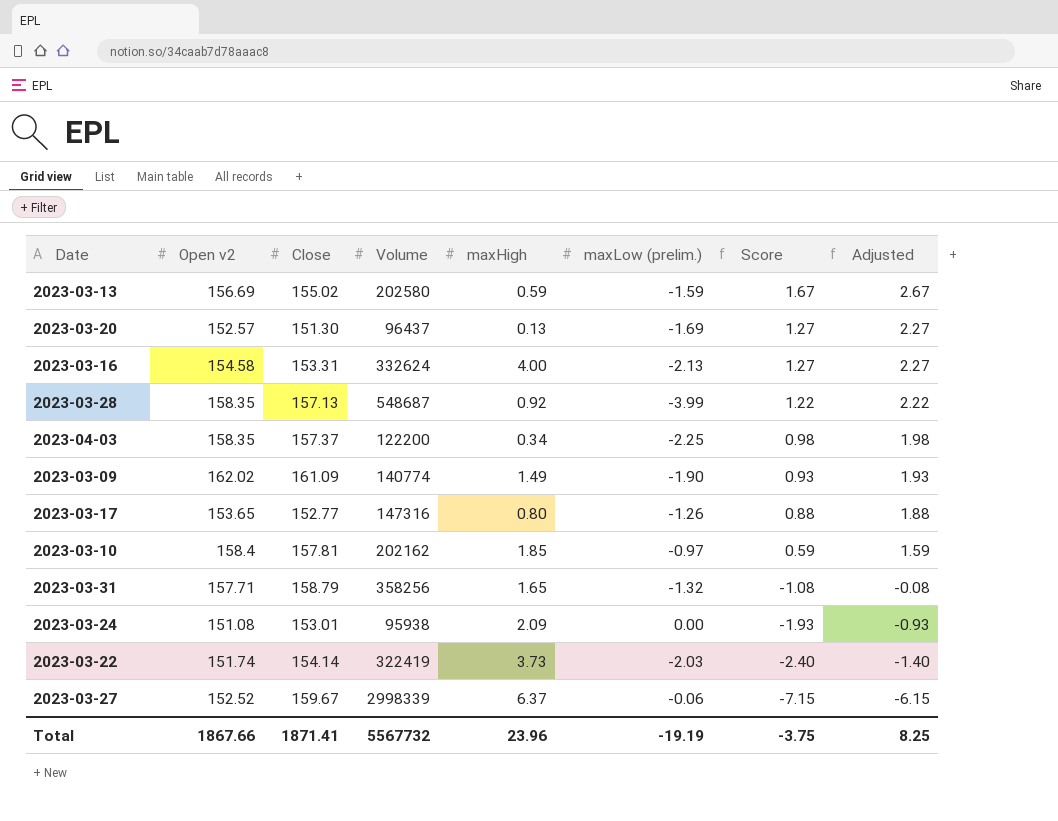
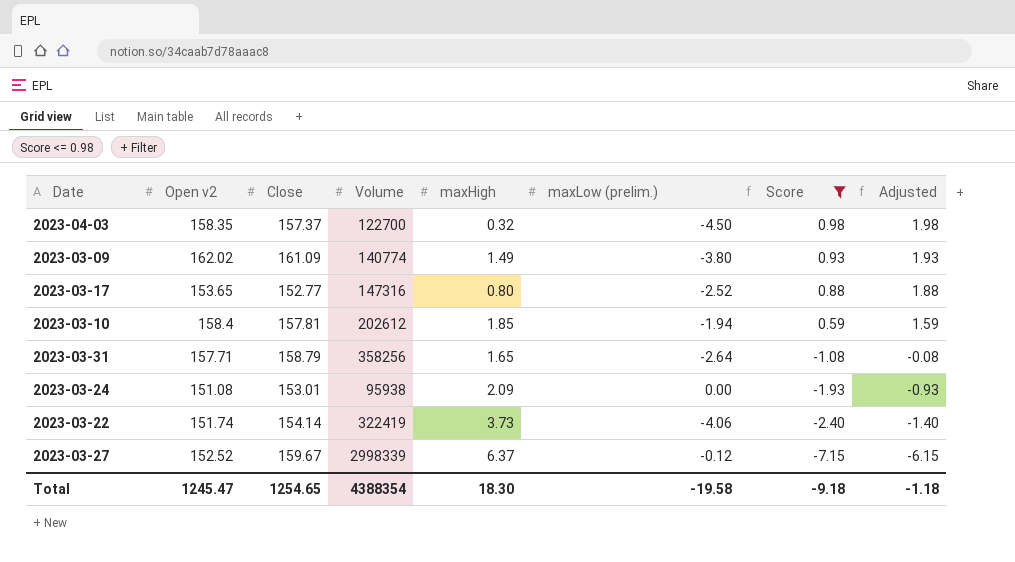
filter: none -> Score <= 0.98
2023-04-03 | Volume: 122200 -> 122700
2023-04-03 | maxHigh: 0.34 -> 0.32
2023-04-03 | maxLow (prelim.): -2.25 -> -4.50
2023-03-09 | maxLow (prelim.): -1.90 -> -3.80
2023-03-17 | maxLow (prelim.): -1.26 -> -2.52
2023-03-10 | Volume: 202162 -> 202612
2023-03-10 | maxLow (prelim.): -0.97 -> -1.94
2023-03-31 | maxLow (prelim.): -1.32 -> -2.64
2023-03-22 | maxLow (prelim.): -2.03 -> -4.06
2023-03-27 | maxLow (prelim.): -0.06 -> -0.12
Total | Open v2: 1867.66 -> 1245.47
Total | Close: 1871.41 -> 1254.65
Total | Volume: 5567732 -> 4388354
Total | maxHigh: 23.96 -> 18.30
Total | maxLow (prelim.): -19.19 -> -19.58
Total | Score: -3.75 -> -9.18
Total | Adjusted: 8.25 -> -1.18

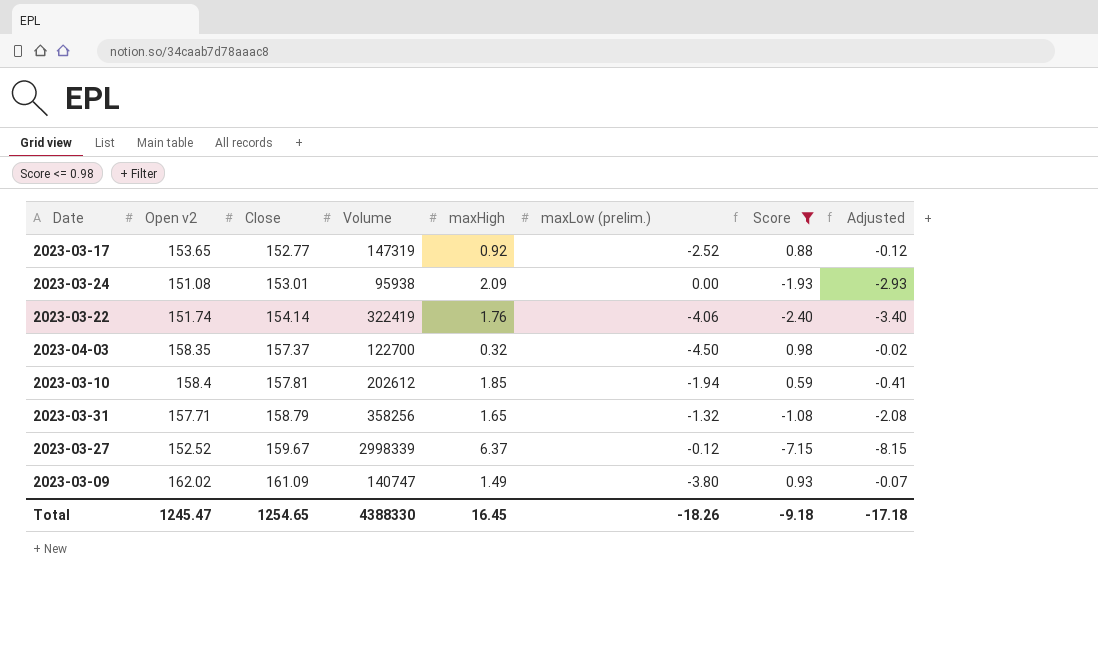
row order: Score descending -> Close ascending
column Adjusted | formula: [Score] + 1 -> [Score] - 1
2023-03-17 | Volume: 147316 -> 147319
2023-03-17 | maxHigh: 0.80 -> 0.92
2023-03-22 | maxHigh: 3.73 -> 1.76
2023-03-31 | maxLow (prelim.): -2.64 -> -1.32
2023-03-09 | Volume: 140774 -> 140747
Total | Volume: 4388354 -> 4388330
Total | maxHigh: 18.30 -> 16.45
Total | maxLow (prelim.): -19.58 -> -18.26
Total | Adjusted: -1.18 -> -17.18

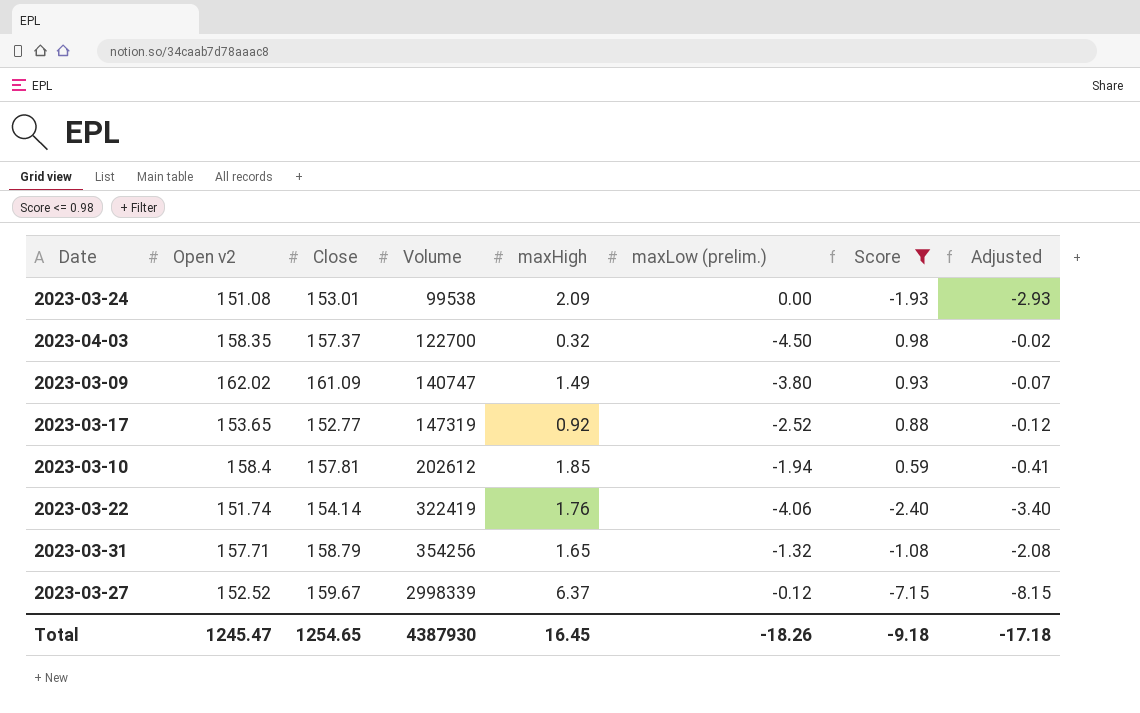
row order: Close ascending -> Volume ascending
2023-03-24 | Volume: 95938 -> 99538
2023-03-31 | Volume: 358256 -> 354256
Total | Volume: 4388330 -> 4387930

